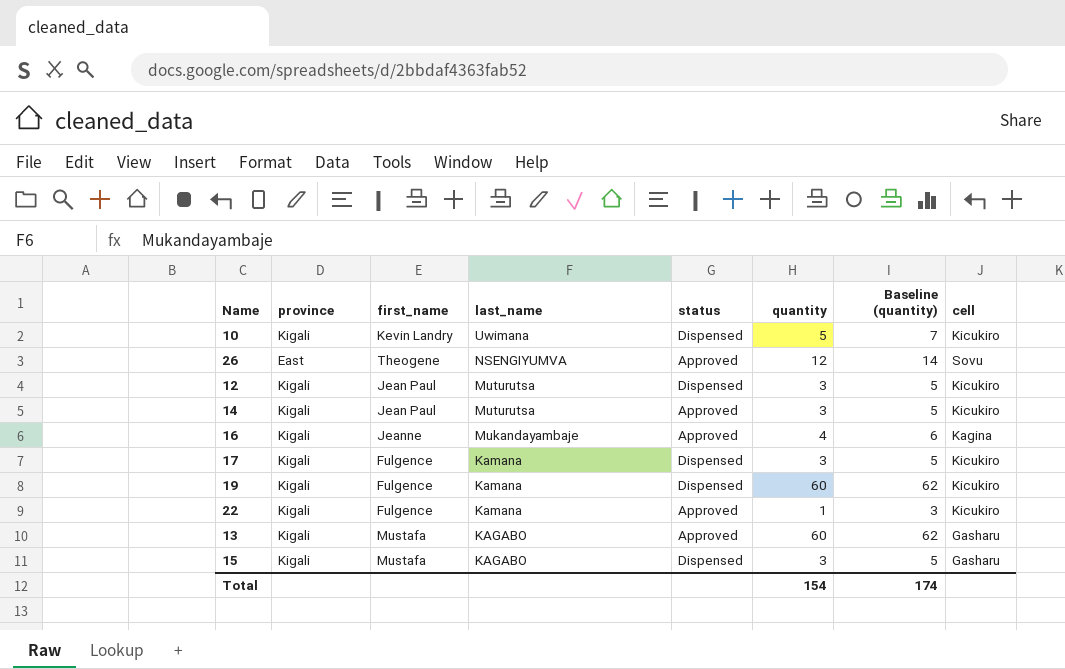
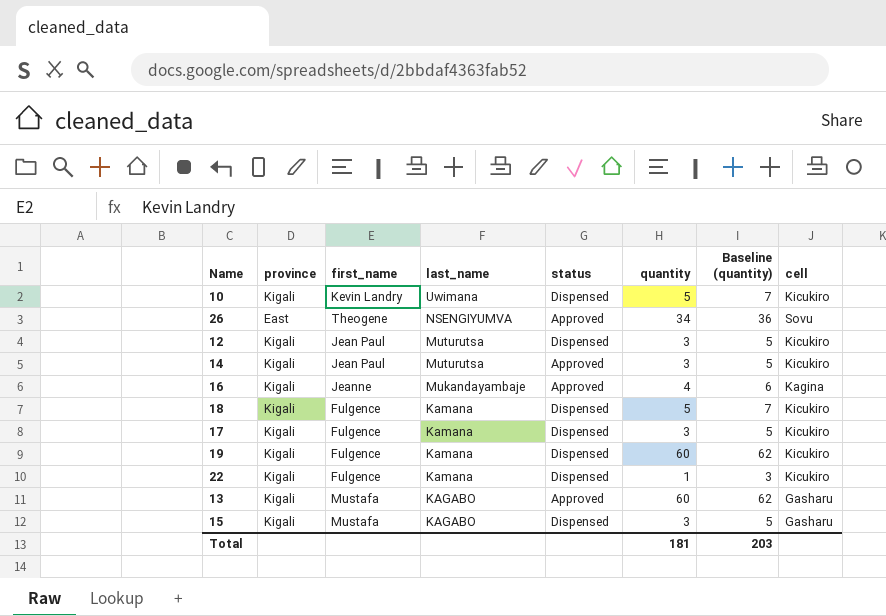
26 | quantity: 12 -> 34
26 | Baseline (quantity): 14 -> 36
row 18: none -> Kigali | Fulgence | Kamana | Dispensed | 5 | 7 | Kicukiro
22 | status: Approved -> Dispensed
Total | quantity: 154 -> 181
Total | Baseline (quantity): 174 -> 203

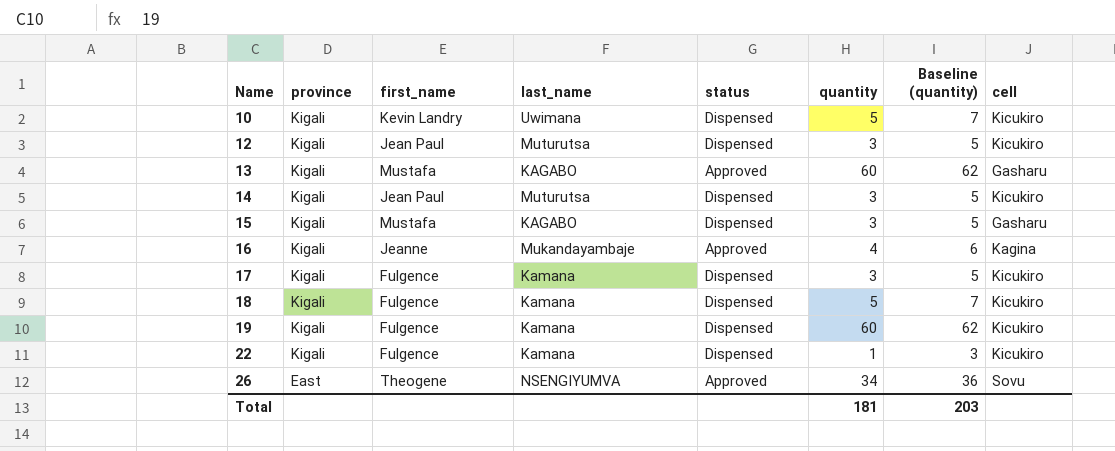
row order: last_name descending -> Name ascending
14 | status: Approved -> Dispensed

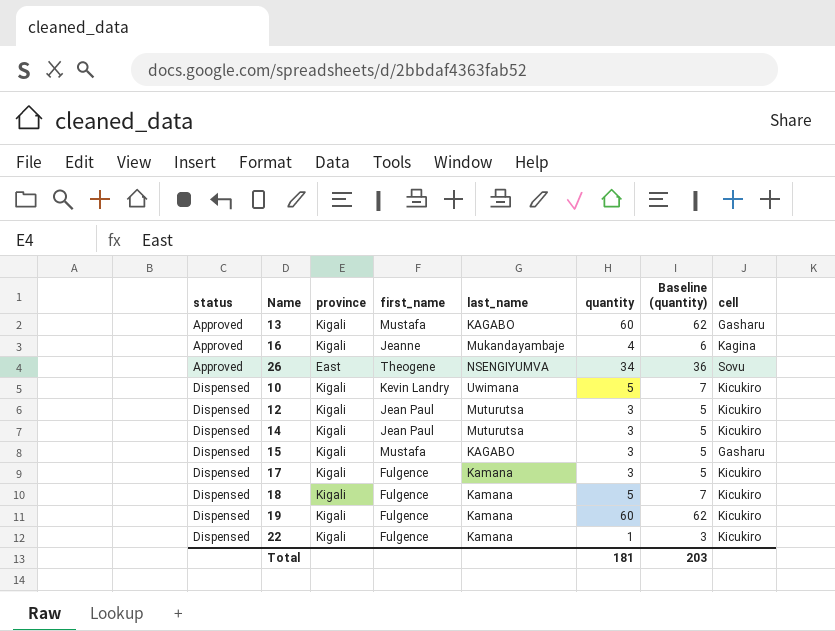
row order: Name ascending -> status ascending
column status | position: 5 -> 1

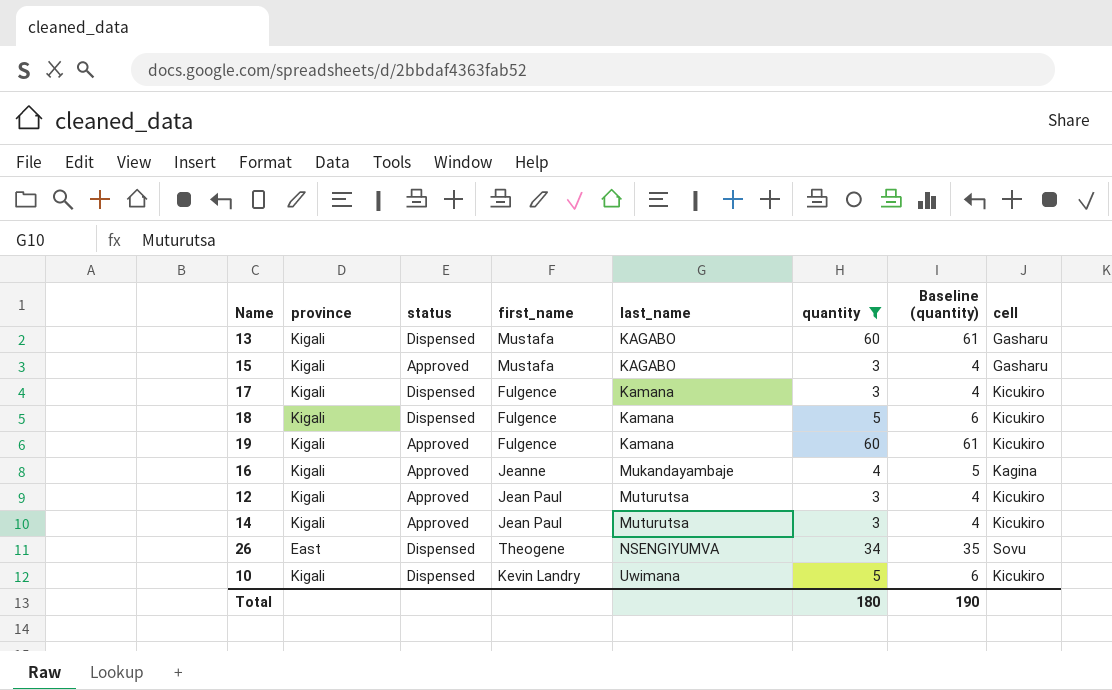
filter: none -> quantity != 1
row order: status ascending -> last_name ascending
column status | position: 1 -> 3
column Baseline (quantity) | formula: [quantity] + 2 -> [quantity] + 1
13 | status: Approved -> Dispensed
15 | status: Dispensed -> Approved
19 | status: Dispensed -> Approved
12 | status: Dispensed -> Approved
14 | status: Dispensed -> Approved
26 | status: Approved -> Dispensed
Total | quantity: 181 -> 180
Total | Baseline (quantity): 203 -> 190

